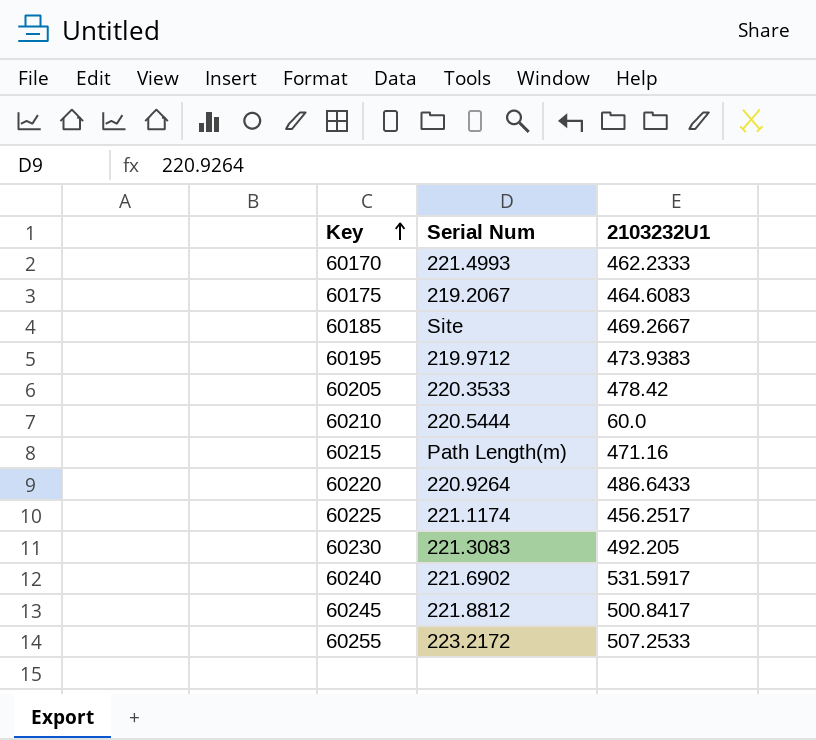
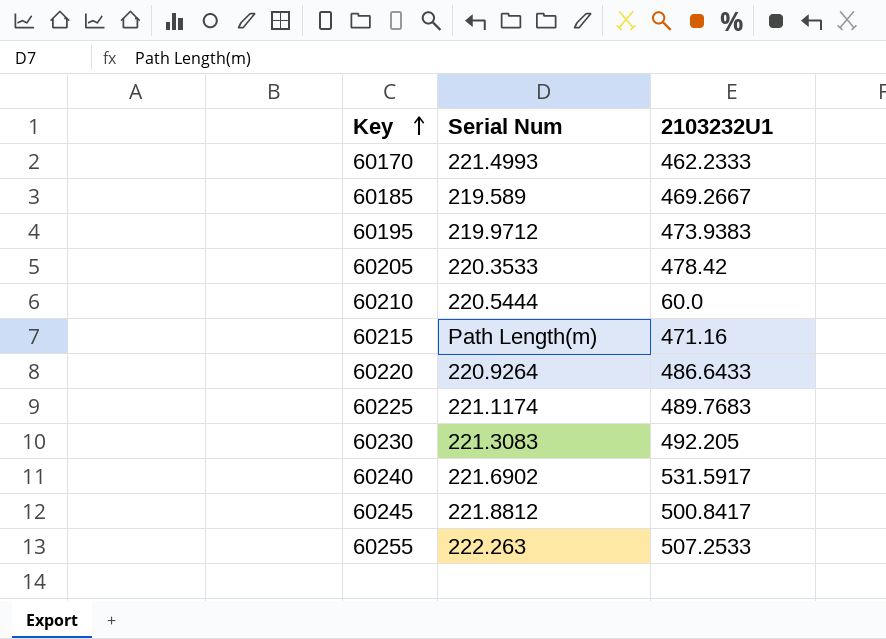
row 60175: 219.2067 | 464.6083 -> none
60185 | Serial Num: Site -> 219.589
60225 | 2103232U1: 456.2517 -> 489.7683
60255 | Serial Num: 223.2172 -> 222.263

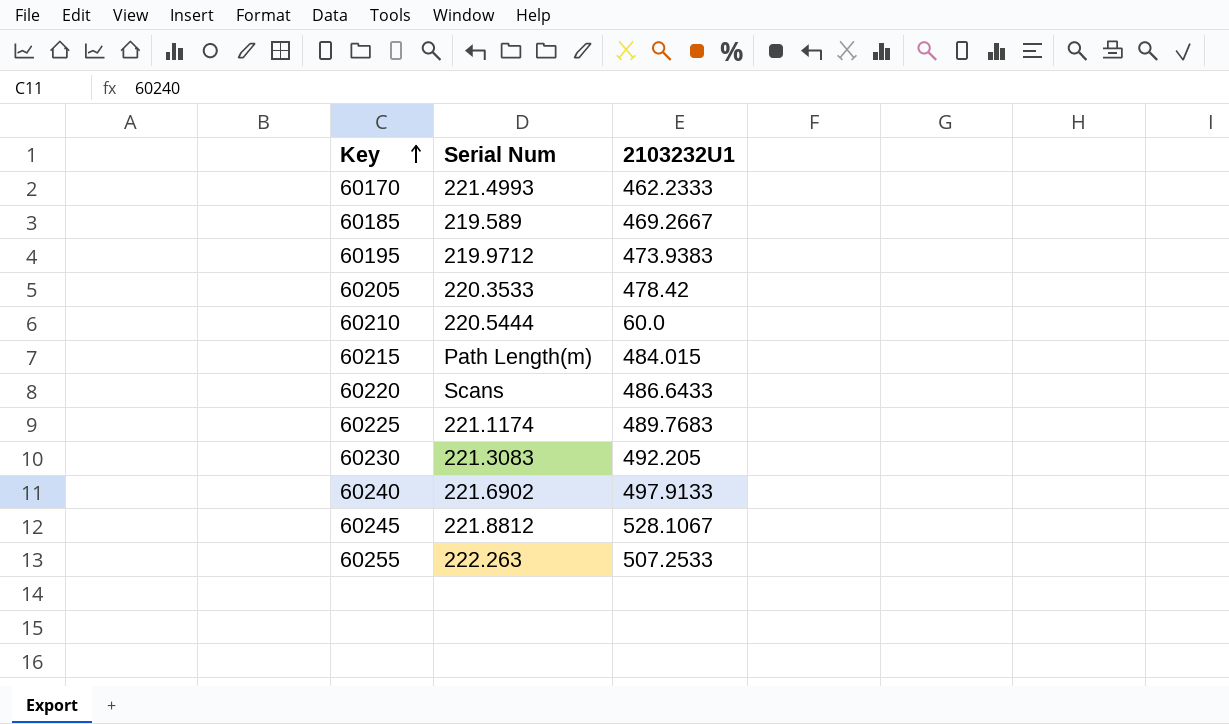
60215 | 2103232U1: 471.16 -> 484.015
60220 | Serial Num: 220.9264 -> Scans
60240 | 2103232U1: 531.5917 -> 497.9133
60245 | 2103232U1: 500.8417 -> 528.1067

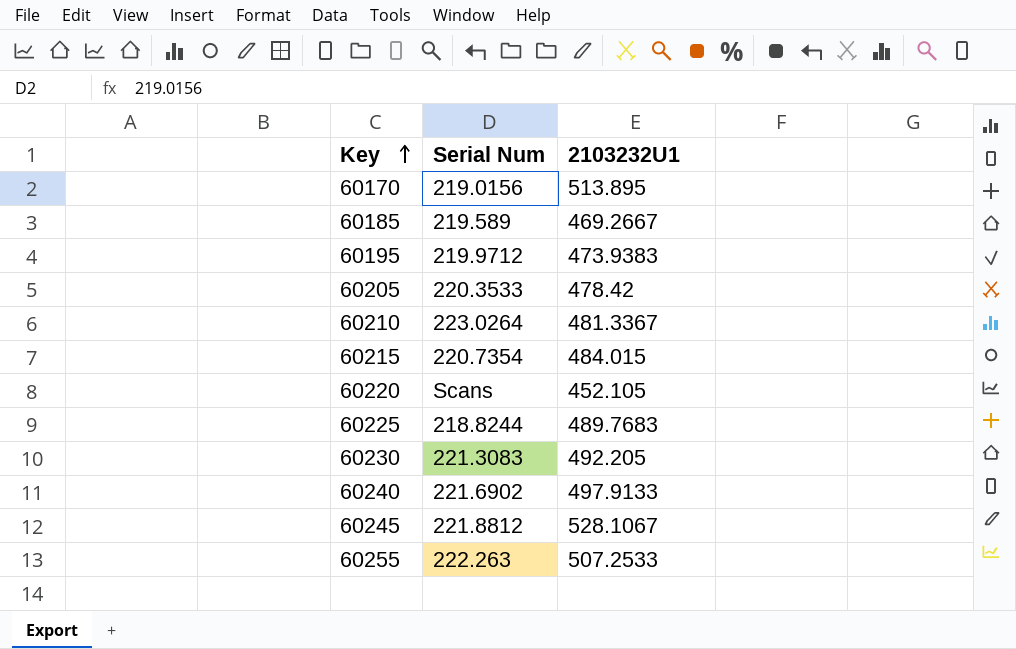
60170 | Serial Num: 221.4993 -> 219.0156
60170 | 2103232U1: 462.2333 -> 513.895
60210 | Serial Num: 220.5444 -> 223.0264
60210 | 2103232U1: 60.0 -> 481.3367
60215 | Serial Num: Path Length(m) -> 220.7354
60220 | 2103232U1: 486.6433 -> 452.105
60225 | Serial Num: 221.1174 -> 218.8244

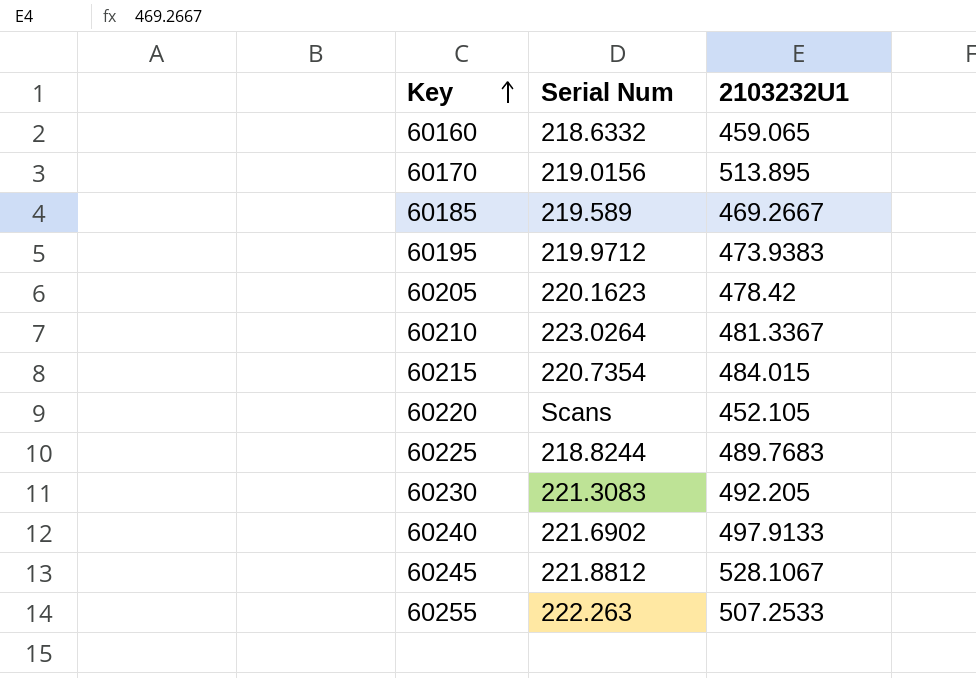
row 60160: none -> 218.6332 | 459.065
60205 | Serial Num: 220.3533 -> 220.1623

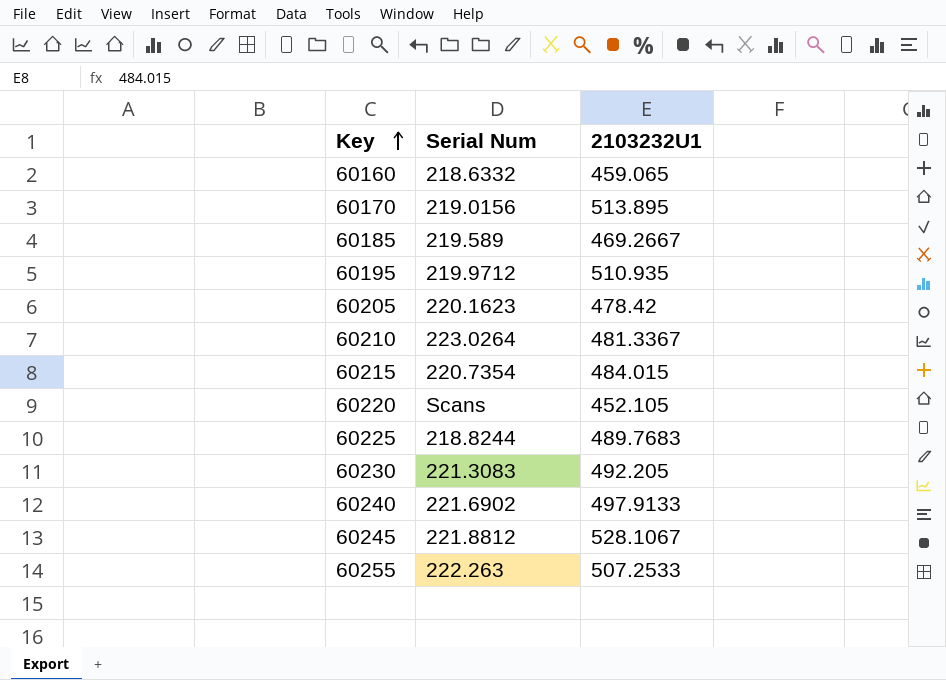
60195 | 2103232U1: 473.9383 -> 510.935

